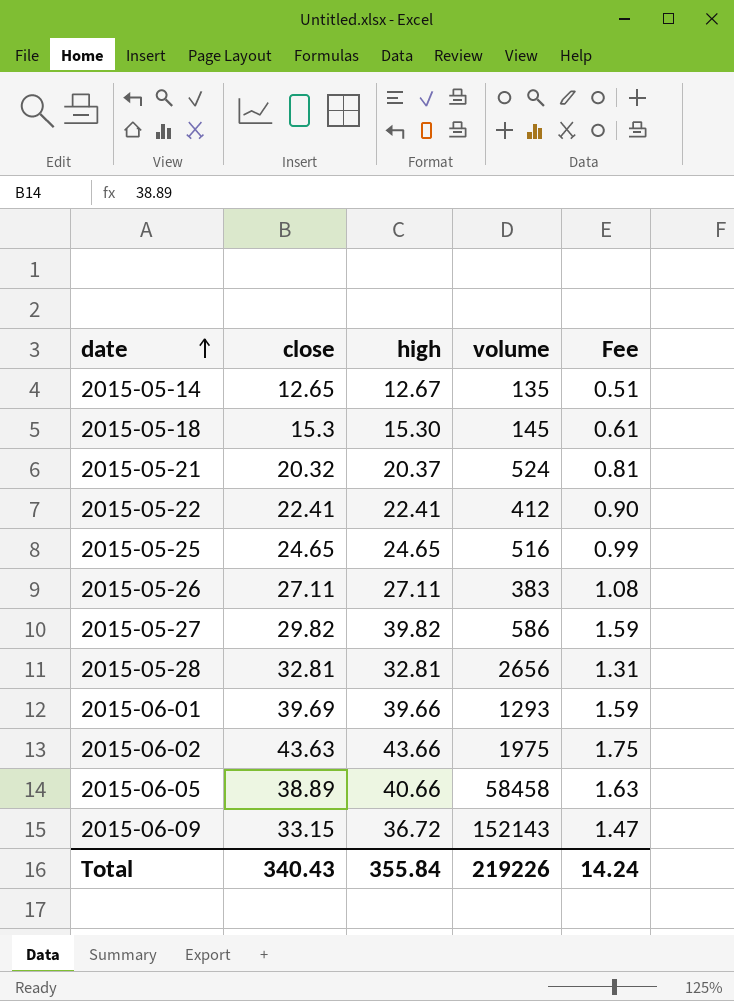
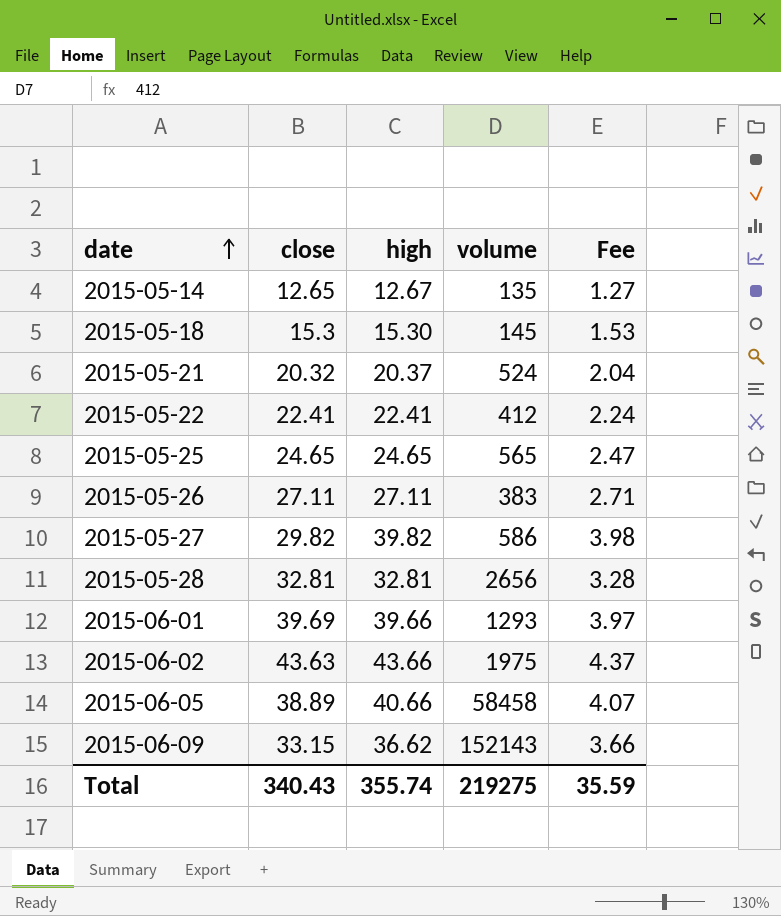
column Fee | formula: [high] * 0.04 -> [high] * 0.1
2015-05-25 | volume: 516 -> 565
2015-06-09 | high: 36.72 -> 36.62
Total | high: 355.84 -> 355.74
Total | volume: 219226 -> 219275
Total | Fee: 14.24 -> 35.59

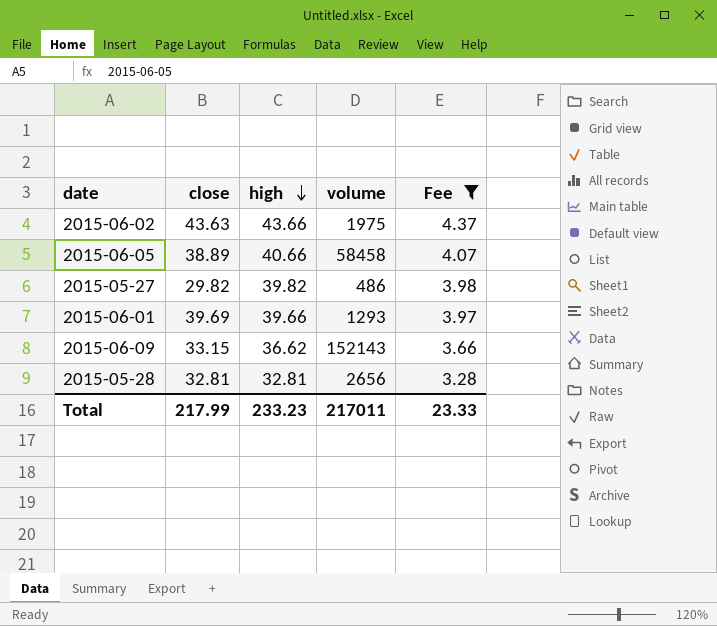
filter: none -> Fee >= 3.28
row order: date ascending -> high descending
2015-05-27 | volume: 586 -> 486
Total | close: 340.43 -> 217.99
Total | high: 355.74 -> 233.23
Total | volume: 219275 -> 217011
Total | Fee: 35.59 -> 23.33

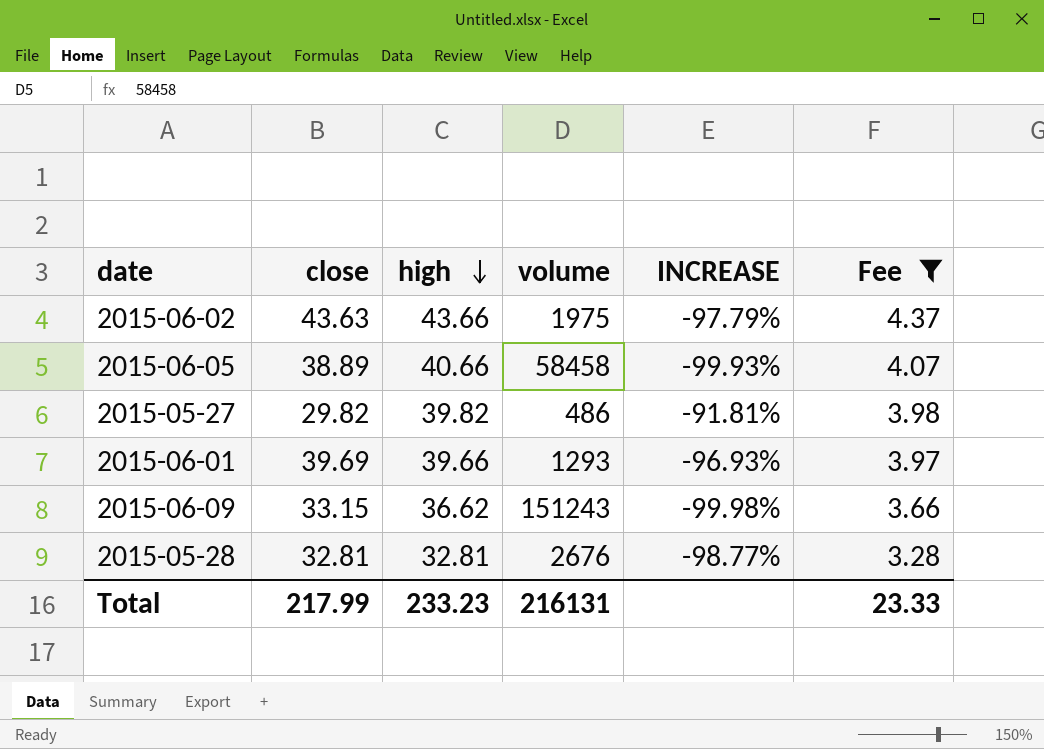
column INCREASE | formula: none -> ([high] - [volume]) / [volume]
2015-06-09 | volume: 152143 -> 151243
2015-05-28 | volume: 2656 -> 2676
Total | volume: 217011 -> 216131

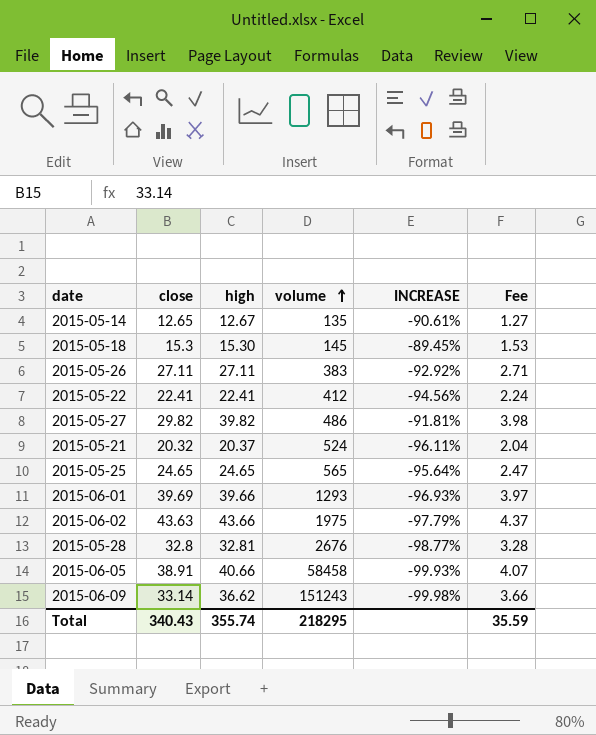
filter: Fee >= 3.28 -> none
row order: high descending -> volume ascending
2015-05-28 | close: 32.81 -> 32.8
2015-06-05 | close: 38.89 -> 38.91
2015-06-09 | close: 33.15 -> 33.14
Total | close: 217.99 -> 340.43
Total | high: 233.23 -> 355.74
Total | volume: 216131 -> 218295
Total | Fee: 23.33 -> 35.59

